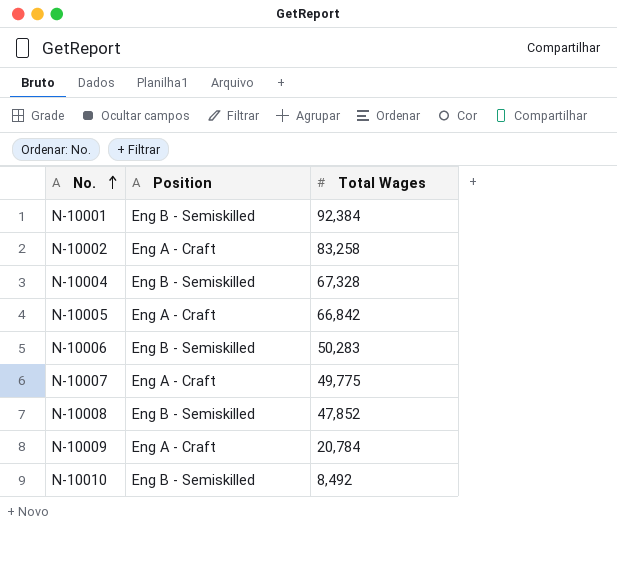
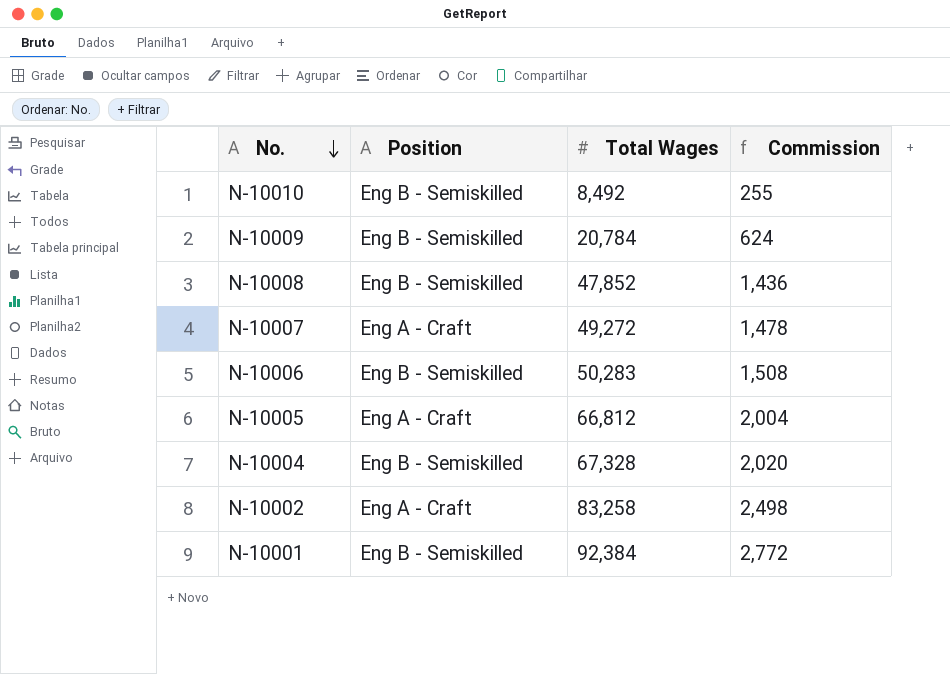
row order: No. ascending -> No. descending
column Commission | formula: none -> [Total Wages] * 0.03
N-10009 | Position: Eng A - Craft -> Eng B - Semiskilled
N-10007 | Total Wages: 49,775 -> 49,272
N-10005 | Total Wages: 66,842 -> 66,812

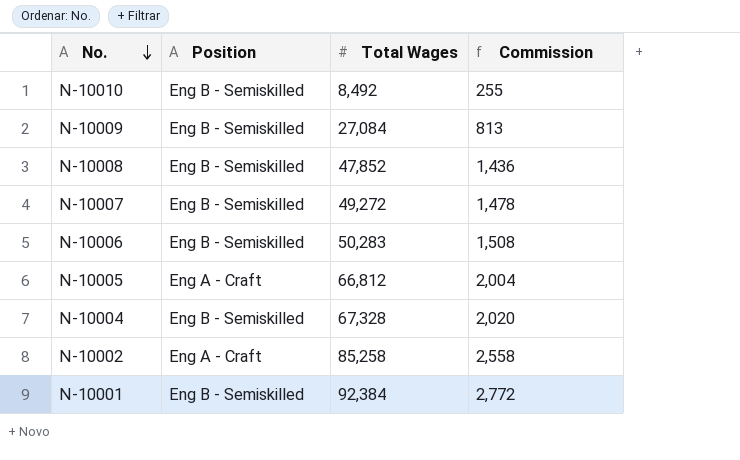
N-10009 | Total Wages: 20,784 -> 27,084
N-10009 | Commission: 624 -> 813
N-10007 | Position: Eng A - Craft -> Eng B - Semiskilled
N-10002 | Total Wages: 83,258 -> 85,258
N-10002 | Commission: 2,498 -> 2,558

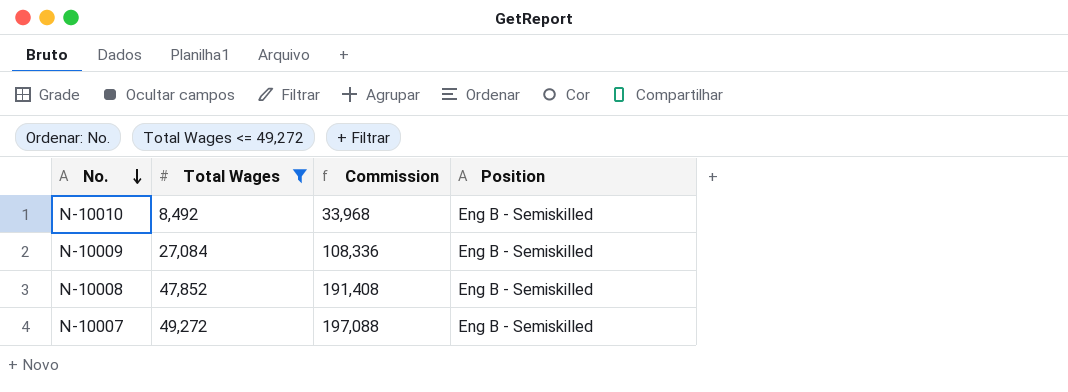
filter: none -> Total Wages <= 49,272
column Commission | formula: [Total Wages] * 0.03 -> [Total Wages] * 4
column Position | position: 2 -> 4

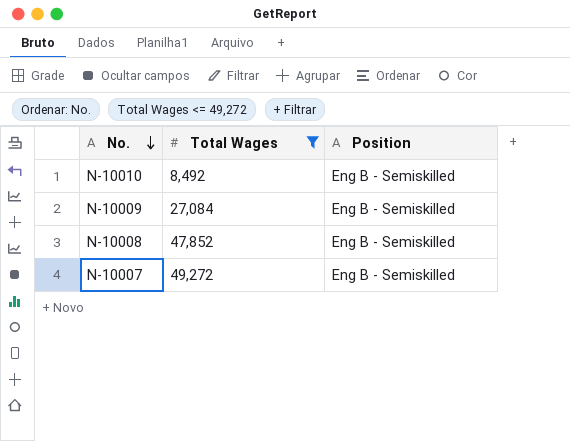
column Commission | formula: [Total Wages] * 4 -> none

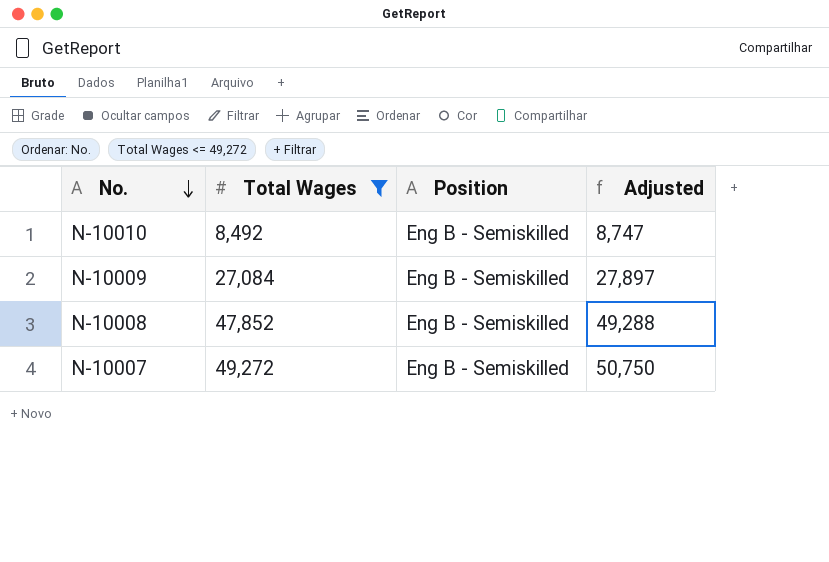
column Adjusted | formula: none -> [Total Wages] * 1.03

